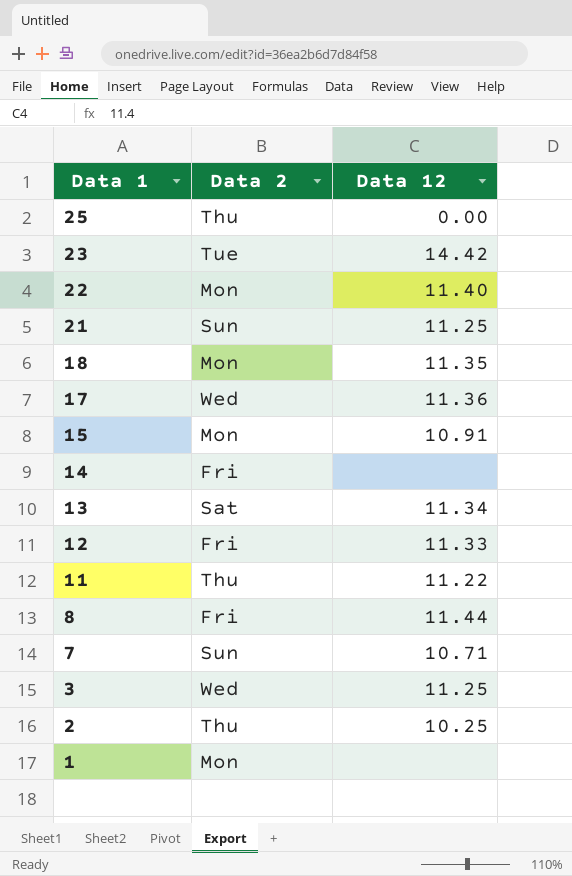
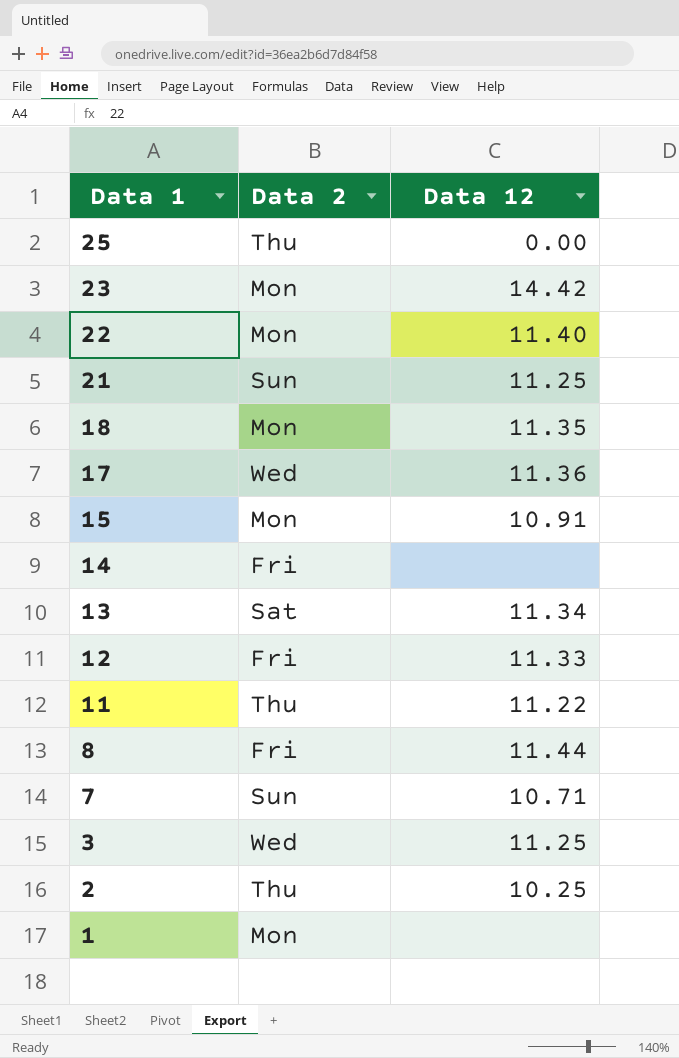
23 | Data 2: Tue -> Mon

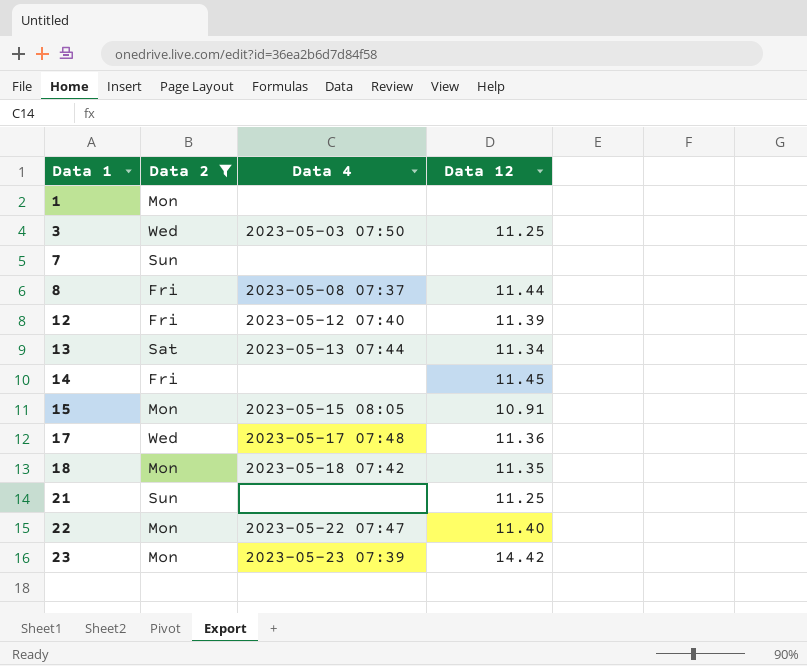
filter: none -> Data 2 != Thu
row order: Data 1 descending -> Data 1 ascending
column Data 4 | position: none -> 3
7 | Data 12: 10.71 -> none
12 | Data 12: 11.33 -> 11.39
14 | Data 12: none -> 11.45

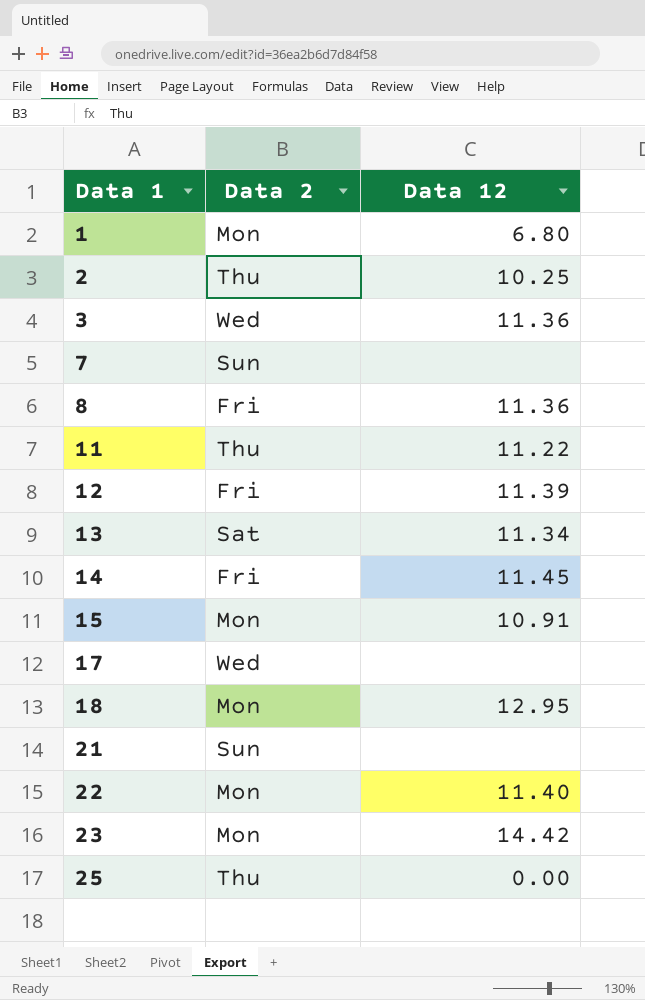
filter: Data 2 != Thu -> none
column Data 4 | position: 3 -> none
1 | Data 12: none -> 6.80
3 | Data 12: 11.25 -> 11.36
8 | Data 12: 11.44 -> 11.36
17 | Data 12: 11.36 -> none
18 | Data 12: 11.35 -> 12.95
21 | Data 12: 11.25 -> none

